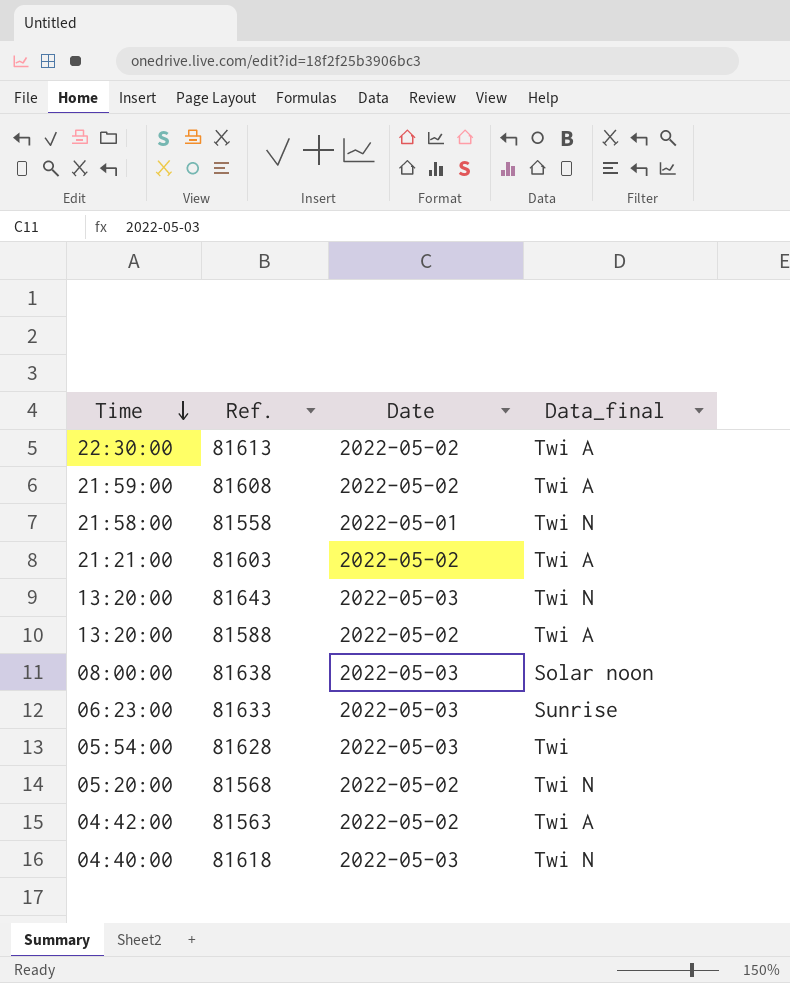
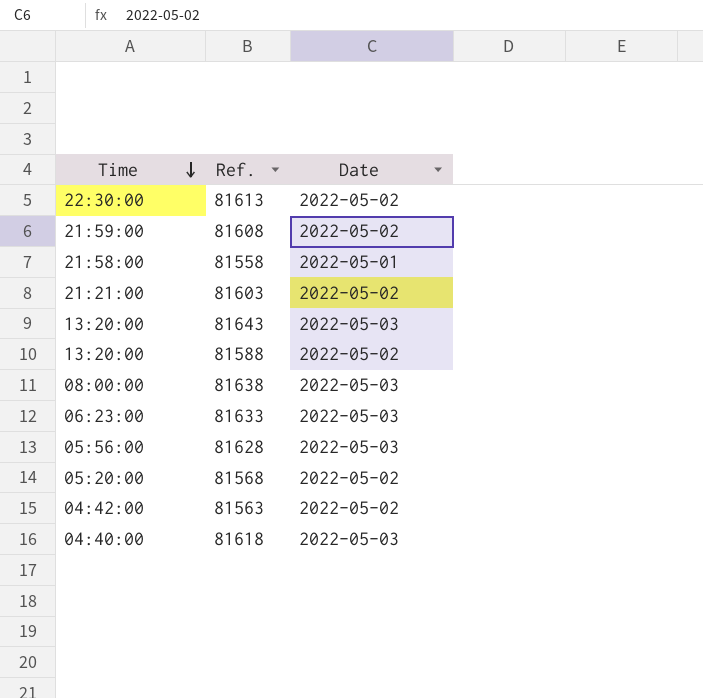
column Data_final | position: 4 -> none
81628 | Time: 05:54:00 -> 05:56:00

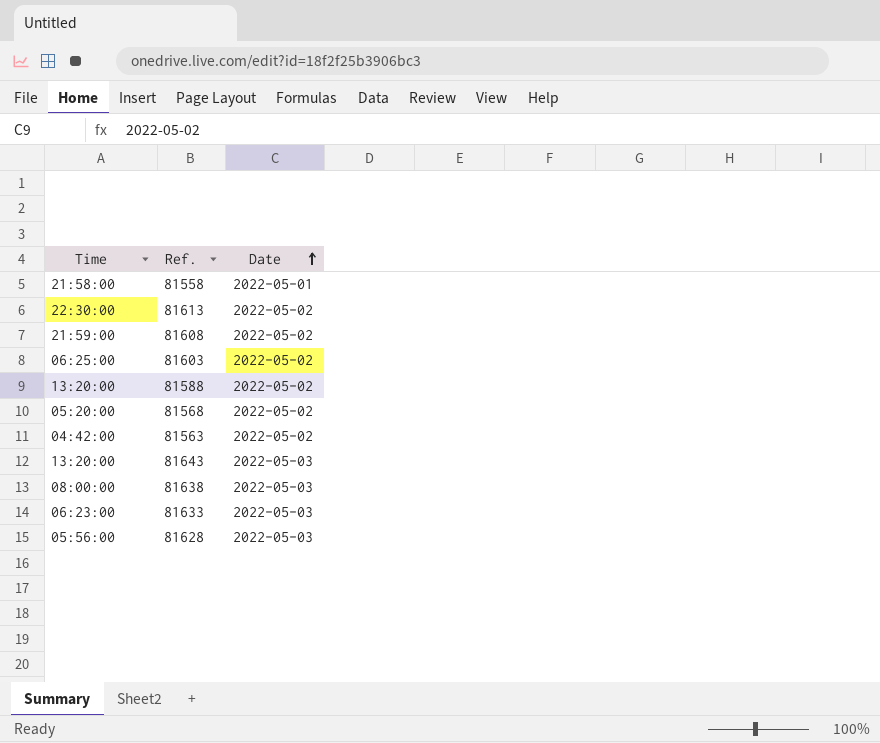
row order: Time descending -> Date ascending
row 81618: 04:40:00 | 2022-05-03 -> none
81603 | Time: 21:21:00 -> 06:25:00

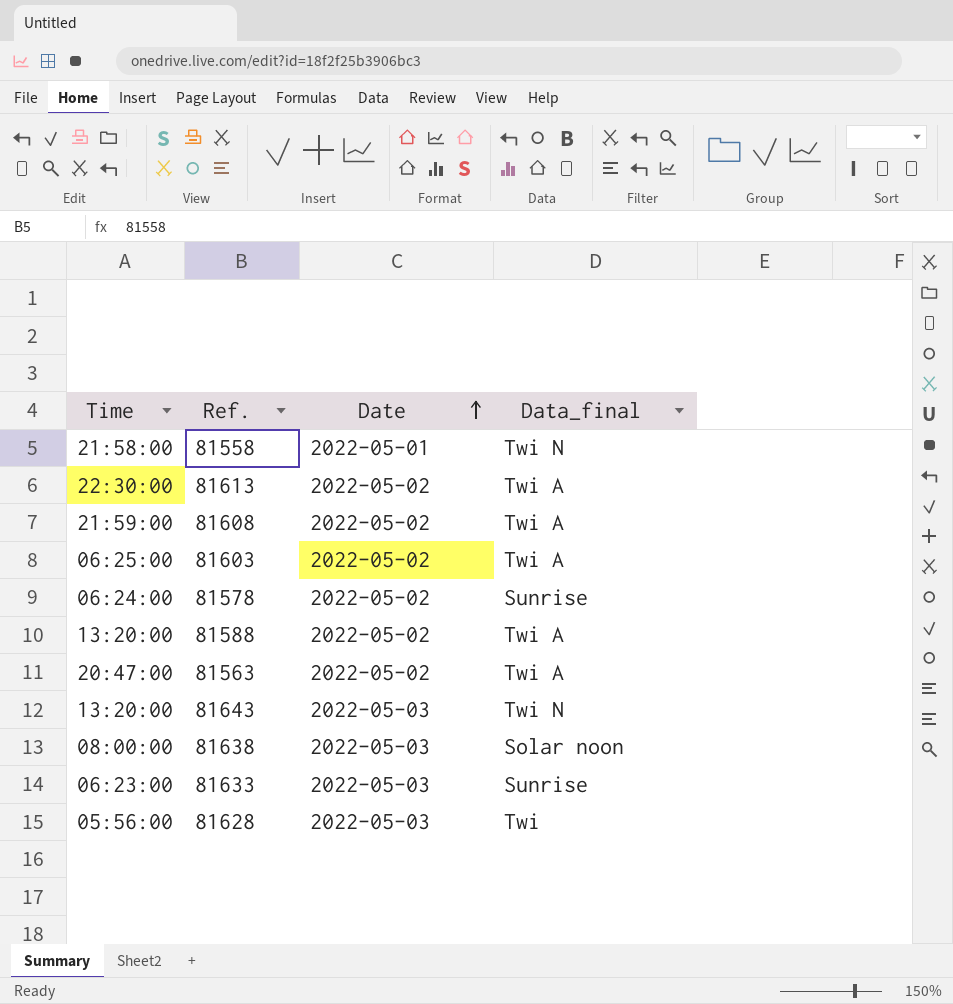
column Data_final | position: none -> 4
row 81568: 05:20:00 | 2022-05-02 -> none
row 81578: none -> 06:24:00 | 2022-05-02 | Sunrise
81563 | Time: 04:42:00 -> 20:47:00

